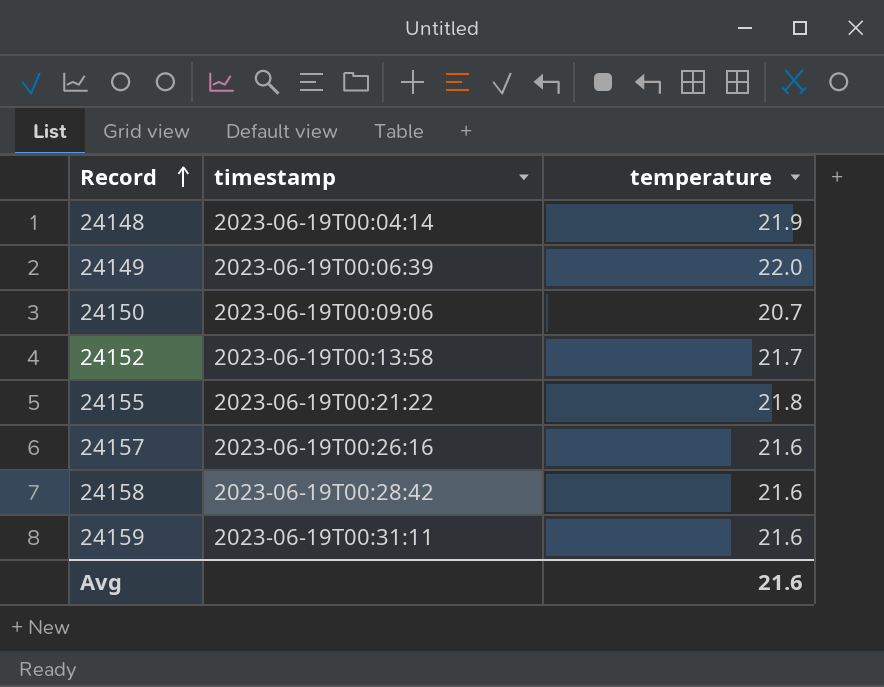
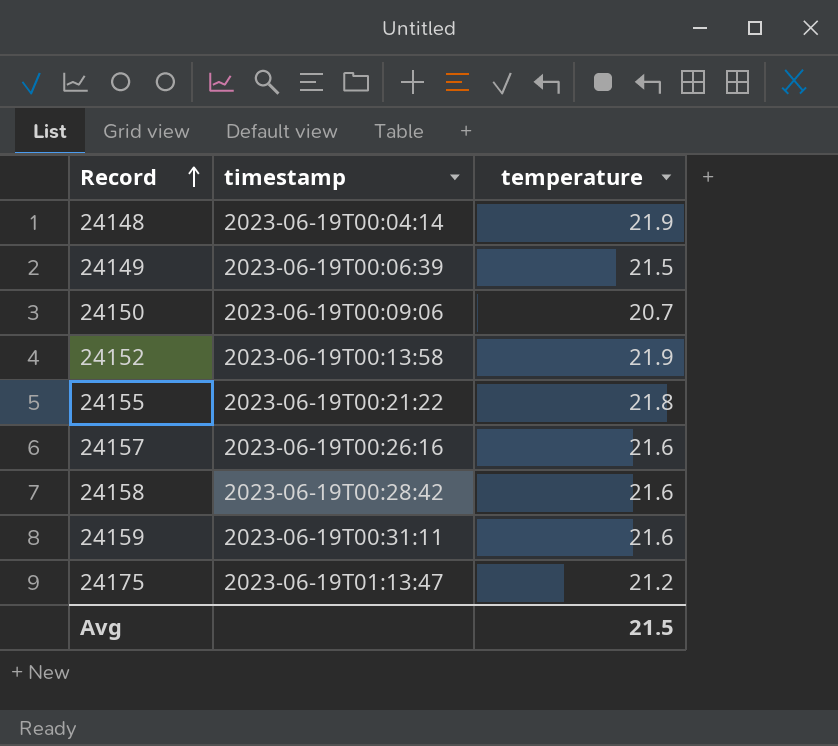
24149 | temperature: 22.0 -> 21.5
24152 | temperature: 21.7 -> 21.9
row 24175: none -> 2023-06-19T01:13:47 | 21.2
Avg | temperature: 21.6 -> 21.5

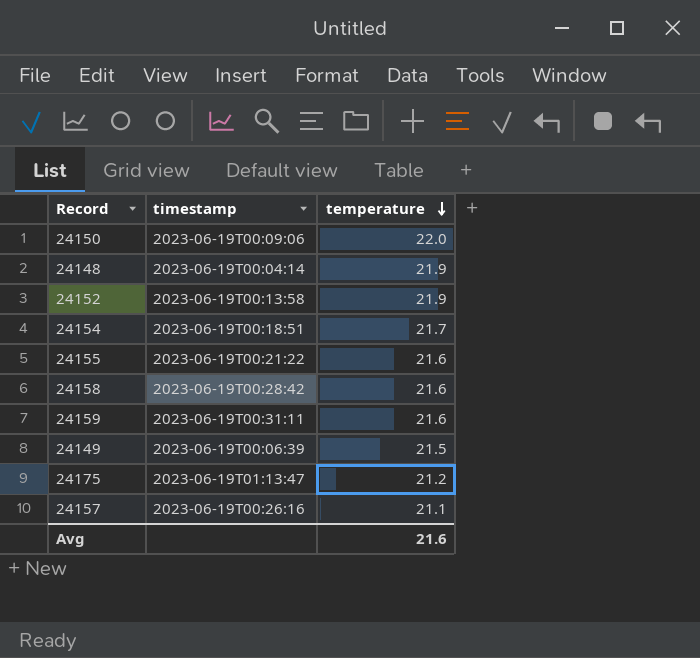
row order: Record ascending -> temperature descending
24150 | temperature: 20.7 -> 22.0
row 24154: none -> 2023-06-19T00:18:51 | 21.7
24155 | temperature: 21.8 -> 21.6
24157 | temperature: 21.6 -> 21.1
Avg | temperature: 21.5 -> 21.6

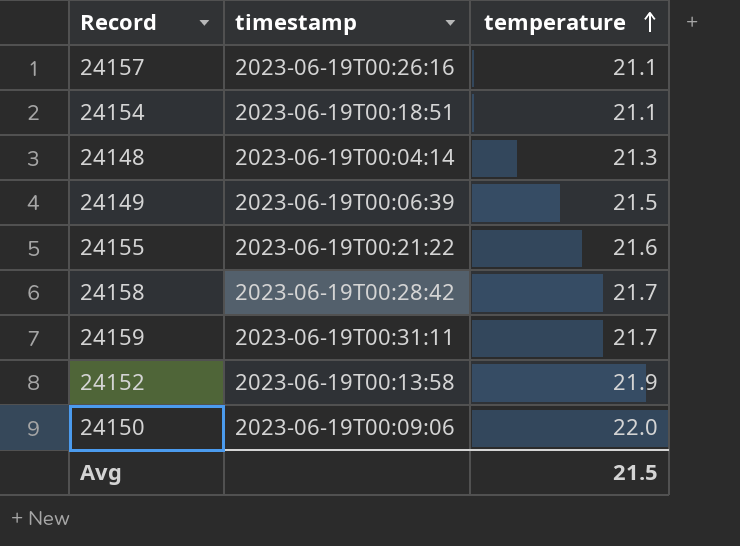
row order: temperature descending -> temperature ascending
row 24175: 2023-06-19T01:13:47 | 21.2 -> none
24154 | temperature: 21.7 -> 21.1
24148 | temperature: 21.9 -> 21.3
24158 | temperature: 21.6 -> 21.7
24159 | temperature: 21.6 -> 21.7
Avg | temperature: 21.6 -> 21.5

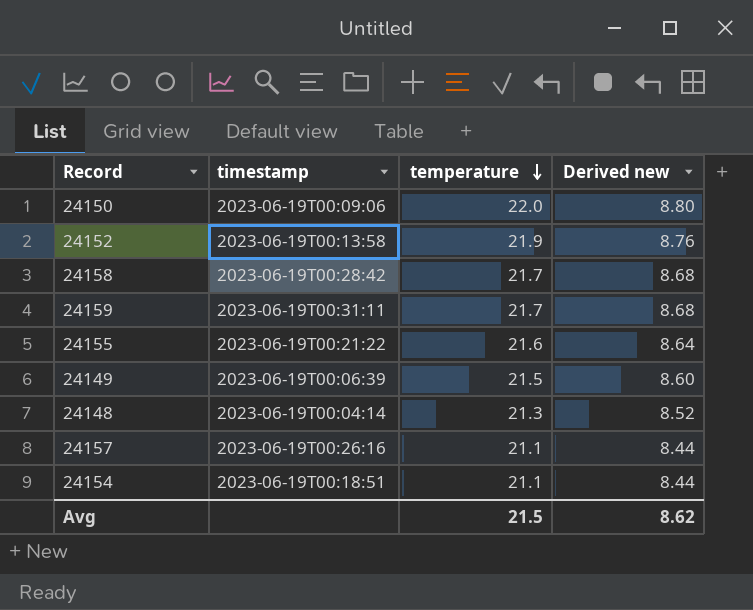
row order: temperature ascending -> temperature descending
column Derived new | formula: none -> [temperature] * 0.4

